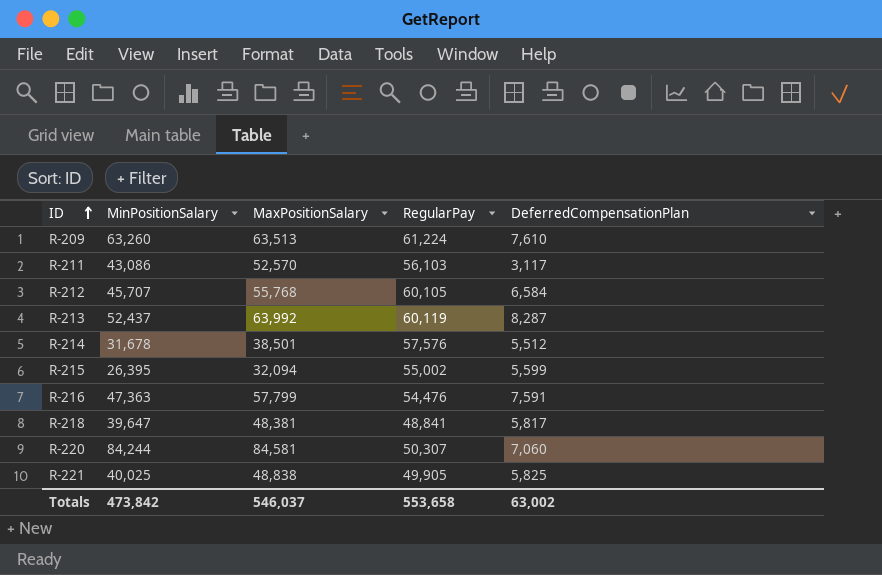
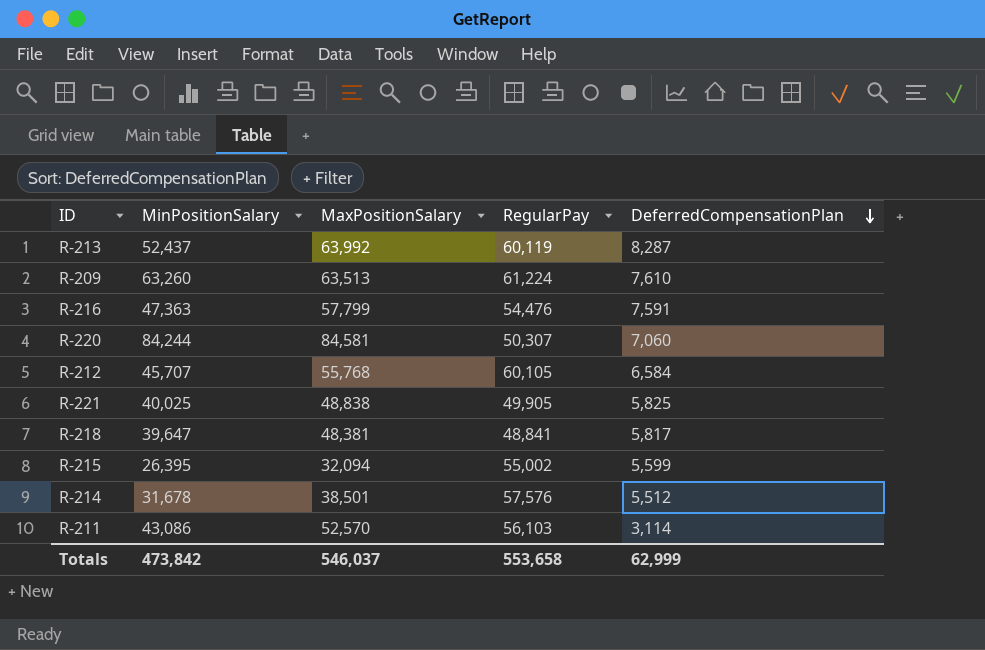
row order: ID ascending -> DeferredCompensationPlan descending
R-211 | DeferredCompensationPlan: 3,117 -> 3,114
Totals | DeferredCompensationPlan: 63,002 -> 62,999

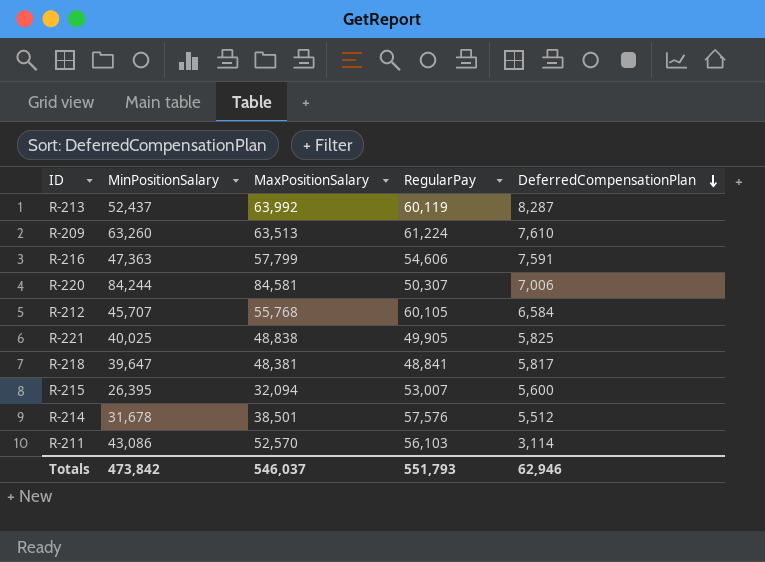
R-216 | RegularPay: 54,476 -> 54,606
R-220 | DeferredCompensationPlan: 7,060 -> 7,006
R-215 | RegularPay: 55,002 -> 53,007
R-215 | DeferredCompensationPlan: 5,599 -> 5,600
Totals | RegularPay: 553,658 -> 551,793
Totals | DeferredCompensationPlan: 62,999 -> 62,946

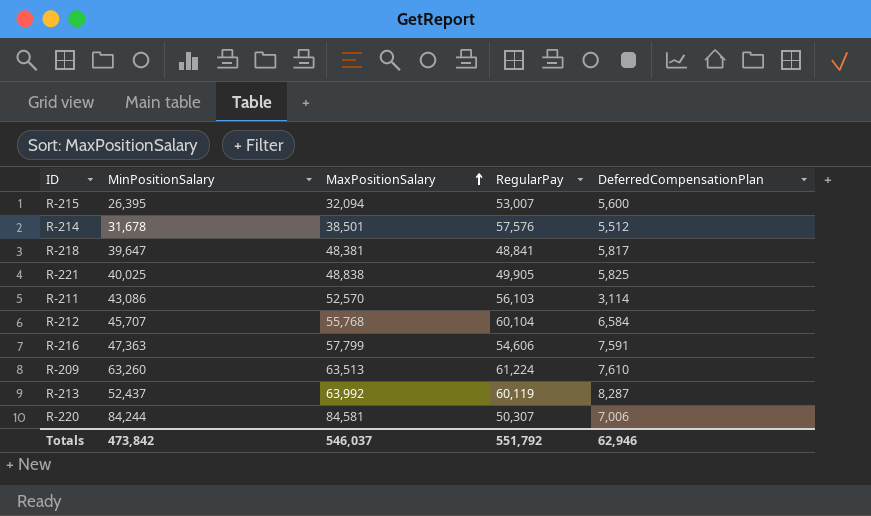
row order: DeferredCompensationPlan descending -> MaxPositionSalary ascending
R-212 | RegularPay: 60,105 -> 60,104
Totals | RegularPay: 551,793 -> 551,792

